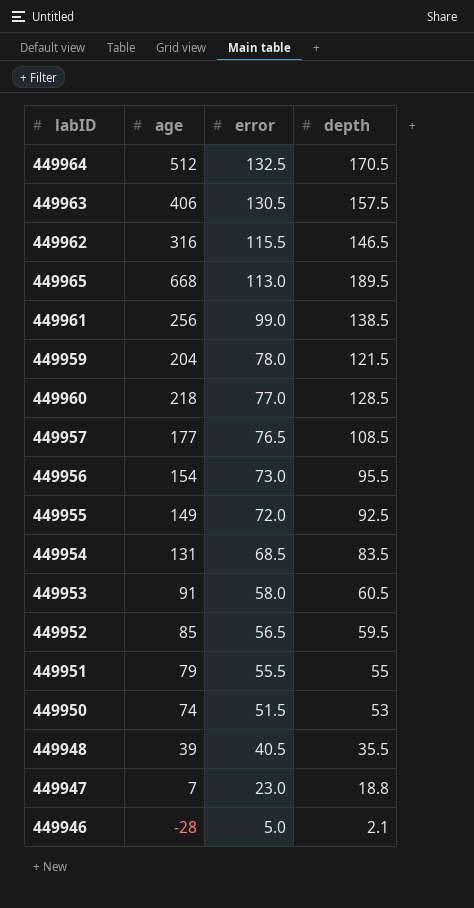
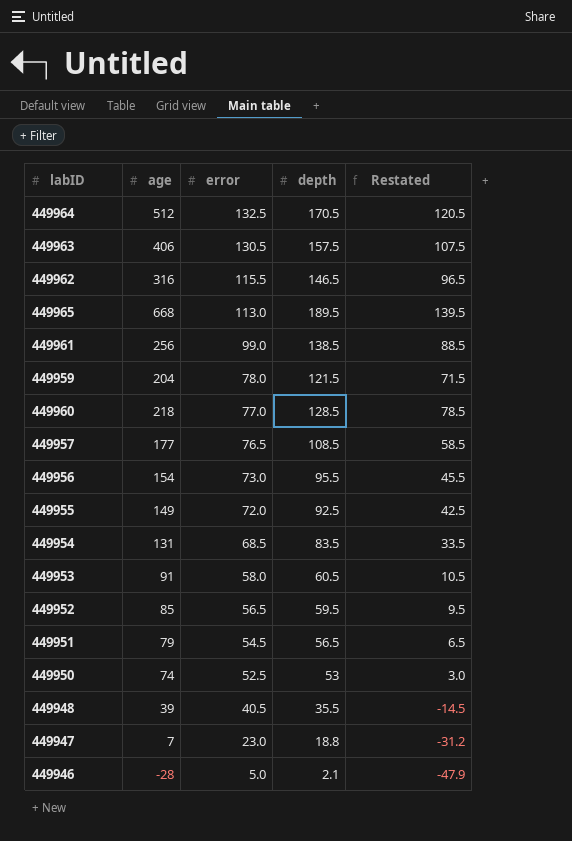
column Restated | formula: none -> [depth] - 50
449951 | error: 55.5 -> 54.5
449951 | depth: 55 -> 56.5
449950 | error: 51.5 -> 52.5

